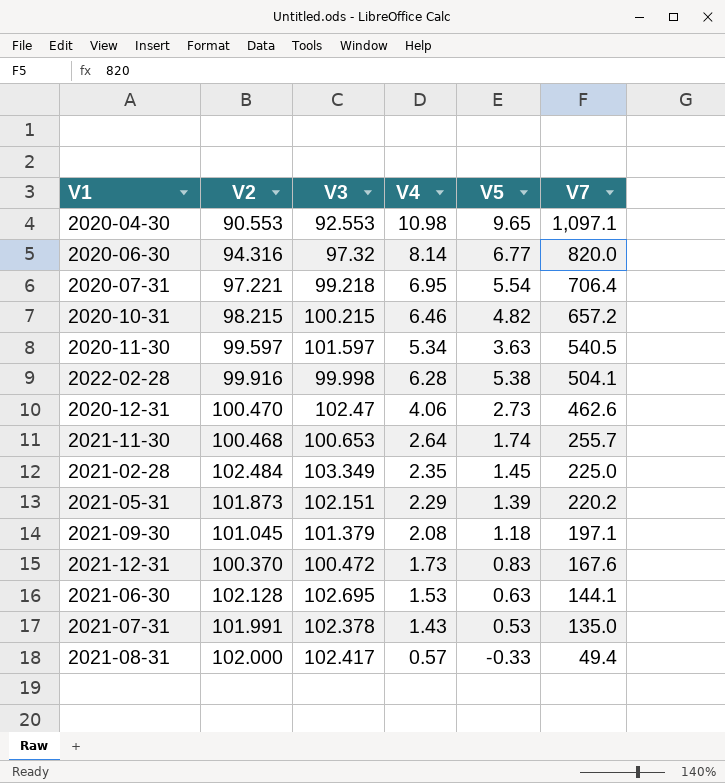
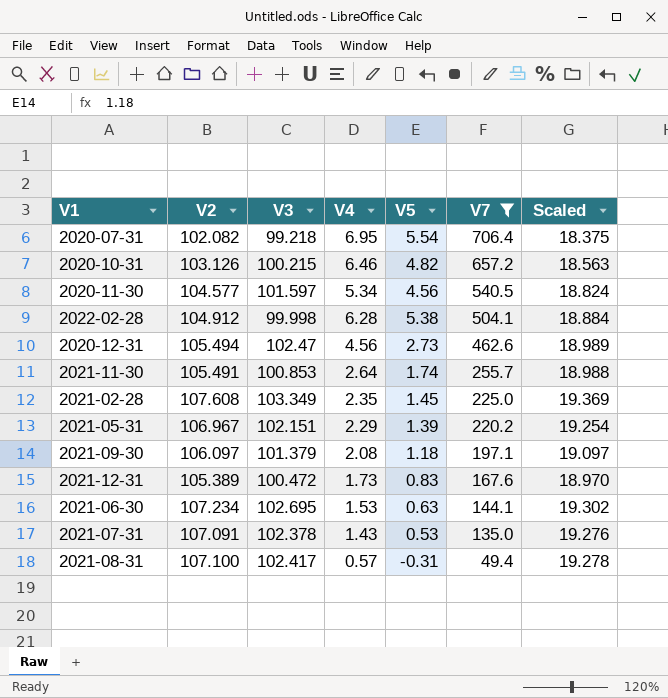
filter: none -> V7 <= 706.4
column Scaled | formula: none -> [V2] * 0.18
2020-07-31 | V2: 97.221 -> 102.082
2020-10-31 | V2: 98.215 -> 103.126
2020-11-30 | V2: 99.597 -> 104.577
2020-11-30 | V5: 3.63 -> 4.56
2022-02-28 | V2: 99.916 -> 104.912
2020-12-31 | V2: 100.470 -> 105.494
2020-12-31 | V4: 4.06 -> 4.56
2021-11-30 | V2: 100.468 -> 105.491
2021-11-30 | V3: 100.653 -> 100.853
2021-02-28 | V2: 102.484 -> 107.608
2021-05-31 | V2: 101.873 -> 106.967
2021-09-30 | V2: 101.045 -> 106.097
2021-12-31 | V2: 100.370 -> 105.389
2021-06-30 | V2: 102.128 -> 107.234
2021-07-31 | V2: 101.991 -> 107.091
2021-08-31 | V2: 102.000 -> 107.100
2021-08-31 | V5: -0.33 -> -0.31

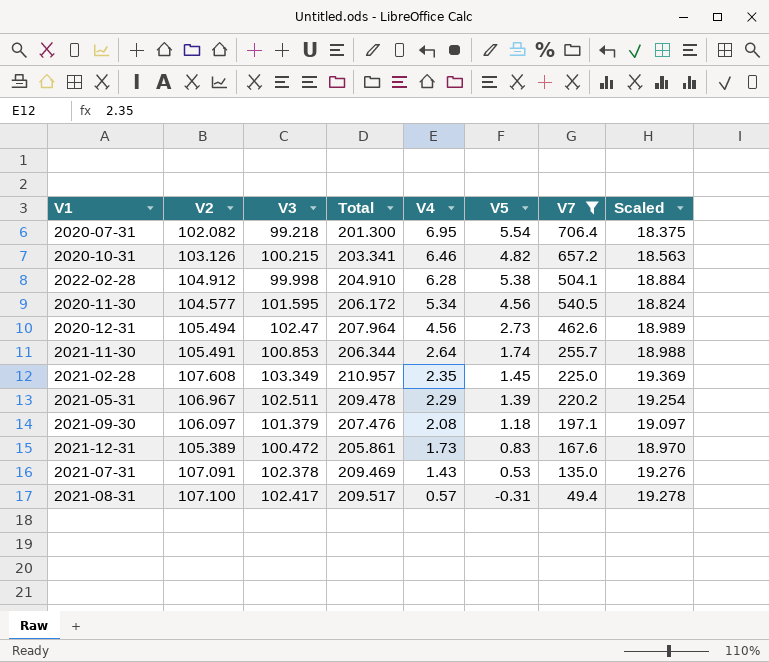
row order: V7 descending -> V4 descending
column Total | formula: none -> [V2] + [V3]
row 2021-06-30: 107.234 | 102.695 | 1.53 | 0.63 | 144.1 | 19.302 -> none
2020-11-30 | V3: 101.597 -> 101.595
2021-05-31 | V3: 102.151 -> 102.511

